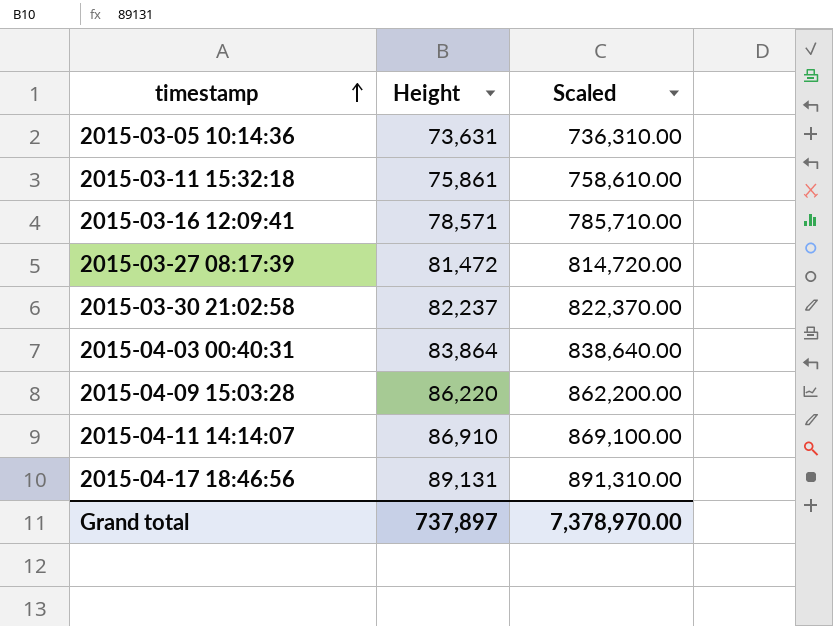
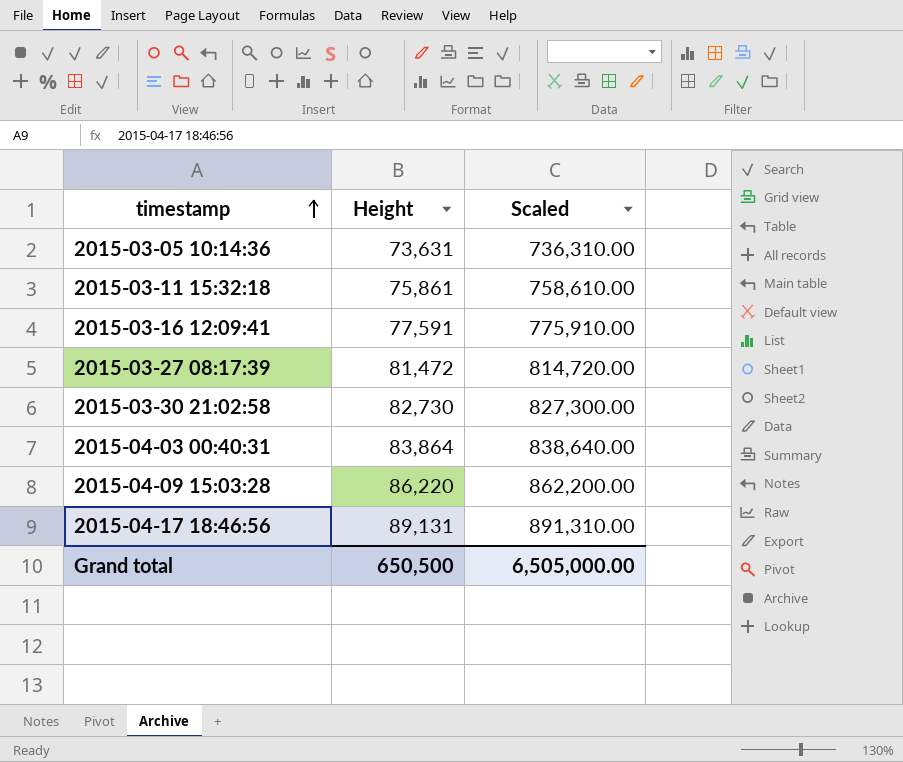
row 2015-04-11 14:14:07: 86,910 | 869,100.00 -> none
2015-03-16 12:09:41 | Height: 78,571 -> 77,591
2015-03-16 12:09:41 | Scaled: 785,710.00 -> 775,910.00
2015-03-30 21:02:58 | Height: 82,237 -> 82,730
2015-03-30 21:02:58 | Scaled: 822,370.00 -> 827,300.00
Grand total | Height: 737,897 -> 650,500
Grand total | Scaled: 7,378,970.00 -> 6,505,000.00

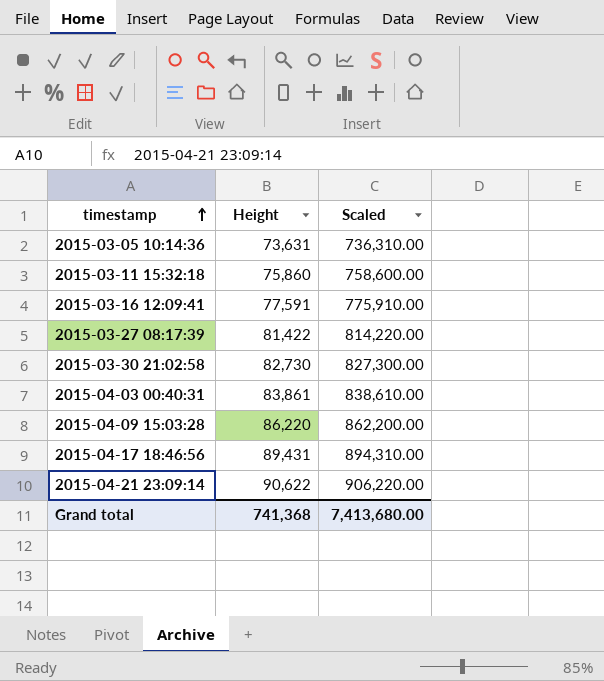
2015-03-11 15:32:18 | Height: 75,861 -> 75,860
2015-03-11 15:32:18 | Scaled: 758,610.00 -> 758,600.00
2015-03-27 08:17:39 | Height: 81,472 -> 81,422
2015-03-27 08:17:39 | Scaled: 814,720.00 -> 814,220.00
2015-04-03 00:40:31 | Height: 83,864 -> 83,861
2015-04-03 00:40:31 | Scaled: 838,640.00 -> 838,610.00
2015-04-17 18:46:56 | Height: 89,131 -> 89,431
2015-04-17 18:46:56 | Scaled: 891,310.00 -> 894,310.00
row 2015-04-21 23:09:14: none -> 90,622 | 906,220.00
Grand total | Height: 650,500 -> 741,368
Grand total | Scaled: 6,505,000.00 -> 7,413,680.00

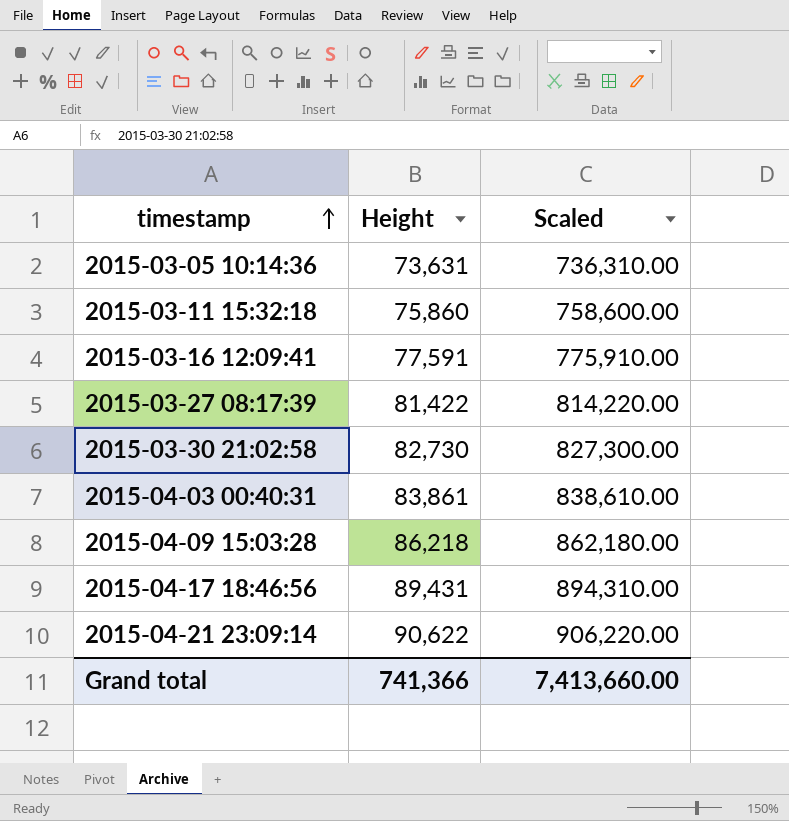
2015-04-09 15:03:28 | Height: 86,220 -> 86,218
2015-04-09 15:03:28 | Scaled: 862,200.00 -> 862,180.00
Grand total | Height: 741,368 -> 741,366
Grand total | Scaled: 7,413,680.00 -> 7,413,660.00

